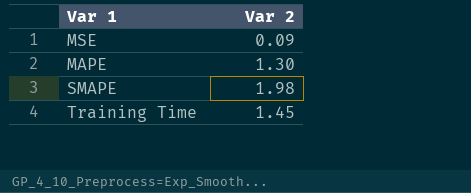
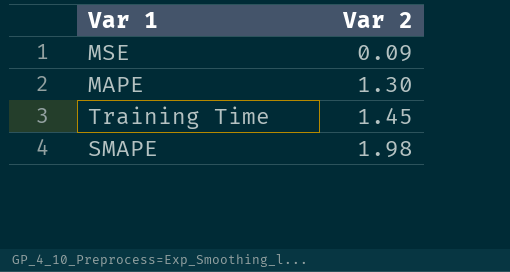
row order: none -> Var 2 ascending

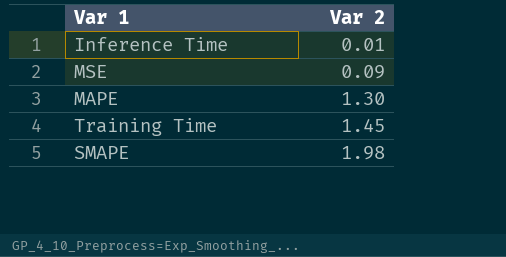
row Inference Time: none -> 0.01

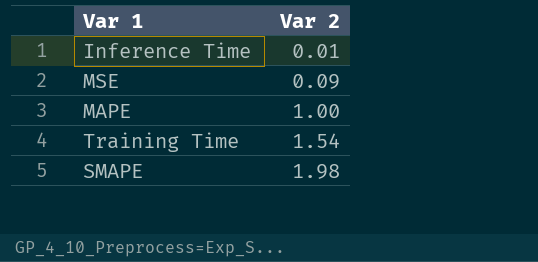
MAPE | Var 2: 1.30 -> 1.00
Training Time | Var 2: 1.45 -> 1.54

